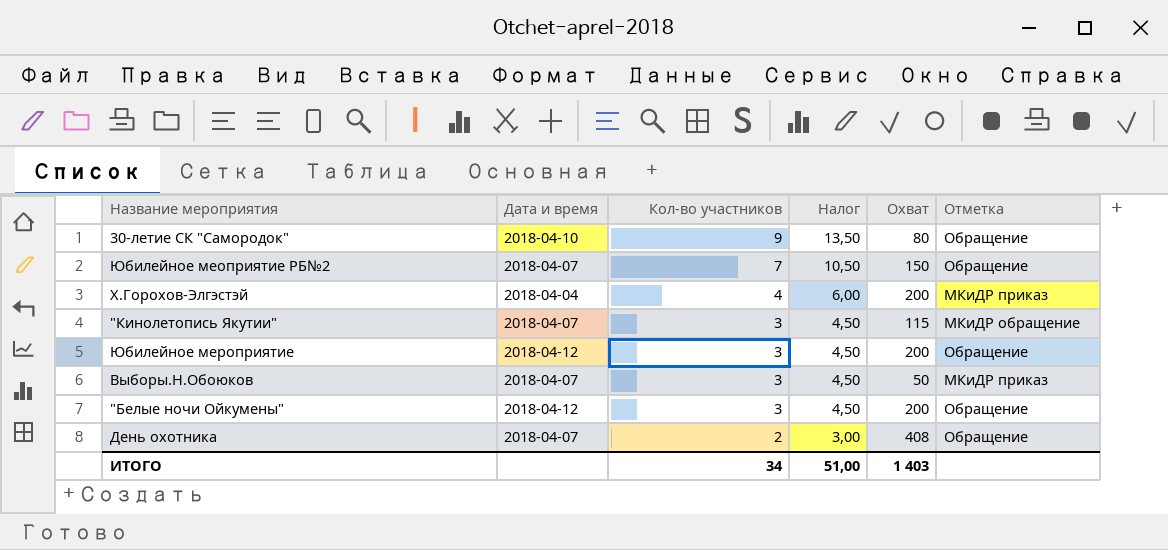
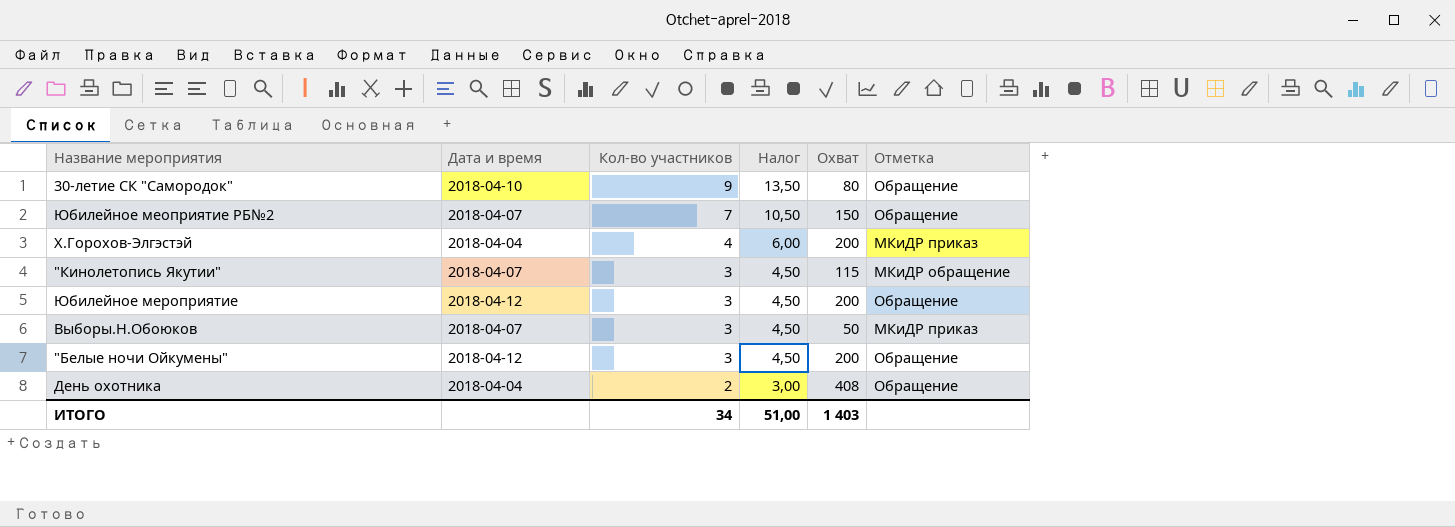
День охотника | Дата и время: 2018-04-07 -> 2018-04-04

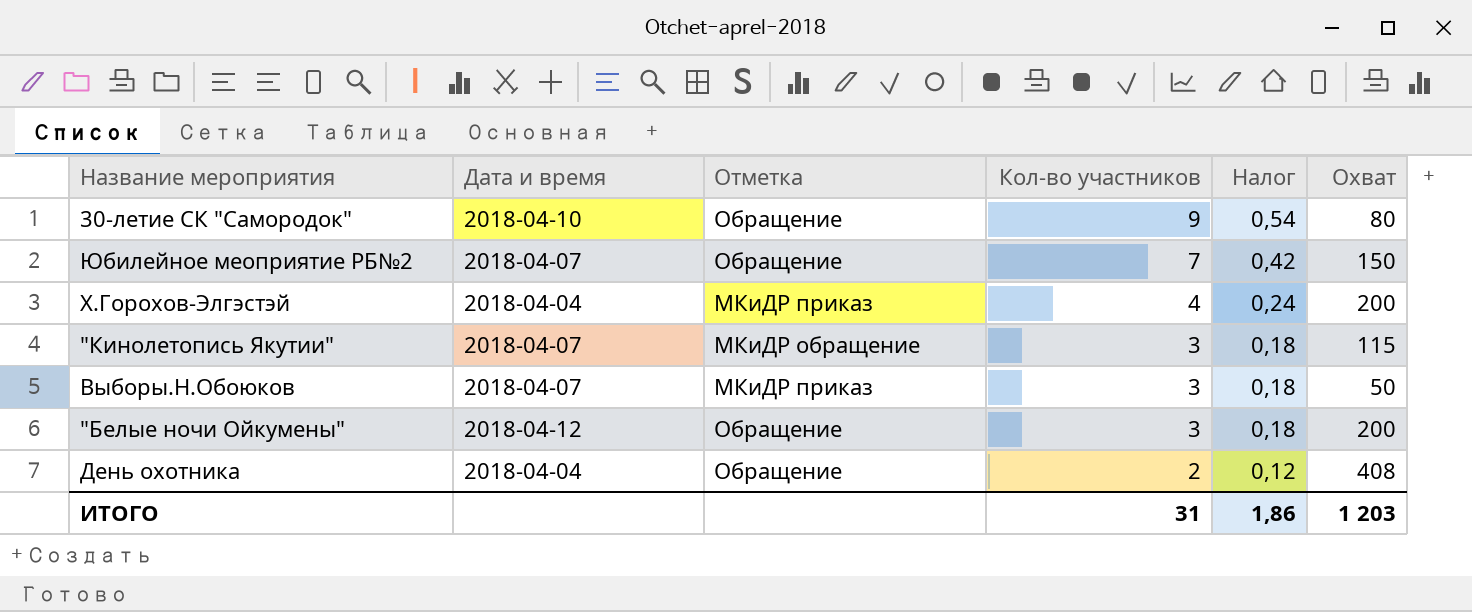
column Отметка | position: 6 -> 3
column Налог | formula: [Кол-во участников] * 1,5 -> [Кол-во участников] * 0,06
row Юбилейное мероприятие: 2018-04-12 | 3 | 4,50 | 200 | Обращение -> none
ИТОГО | Кол-во участников: 34 -> 31
ИТОГО | Налог: 51,00 -> 1,86
ИТОГО | Охват: 1 403 -> 1 203

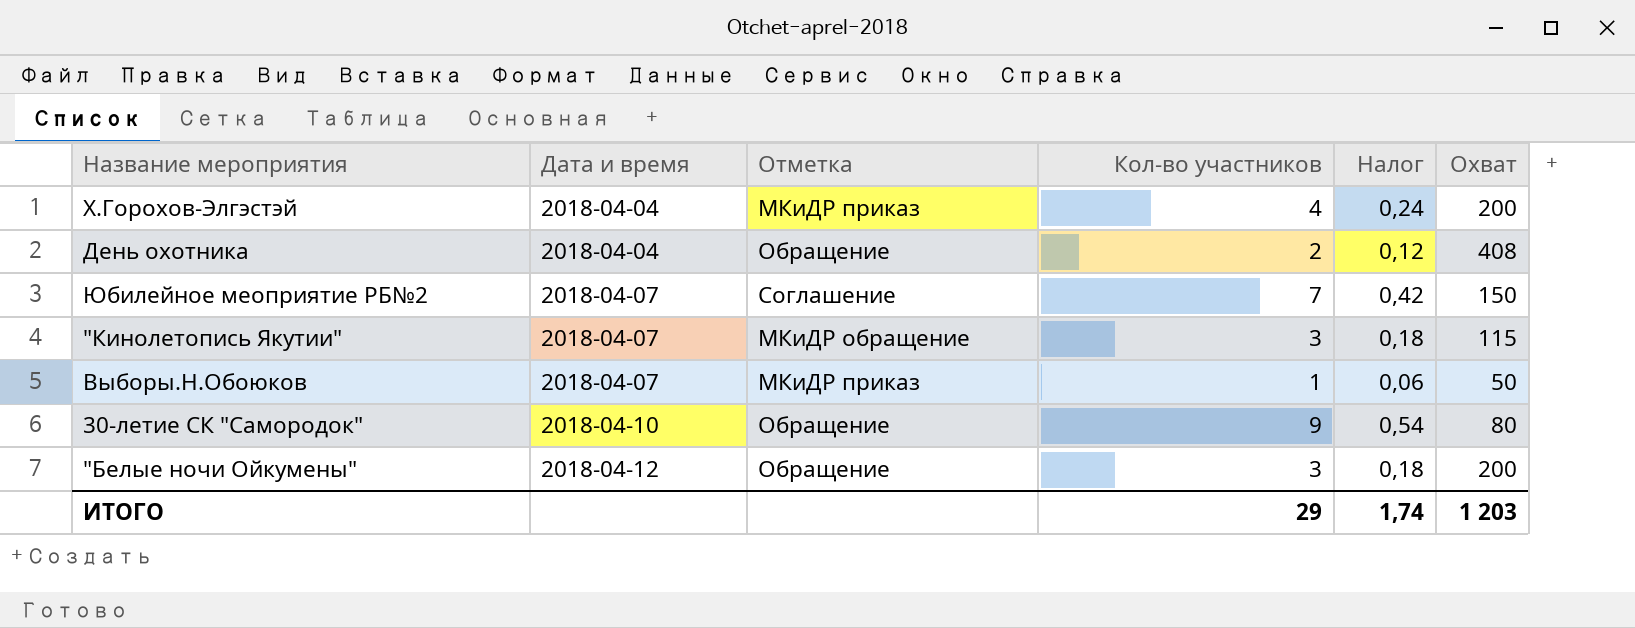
row order: Кол-во участников descending -> Дата и время ascending
Юбилейное меоприятие РБ№2 | Отметка: Обращение -> Соглашение
Выборы.Н.Обоюков | Кол-во участников: 3 -> 1
Выборы.Н.Обоюков | Налог: 0,18 -> 0,06
ИТОГО | Кол-во участников: 31 -> 29
ИТОГО | Налог: 1,86 -> 1,74

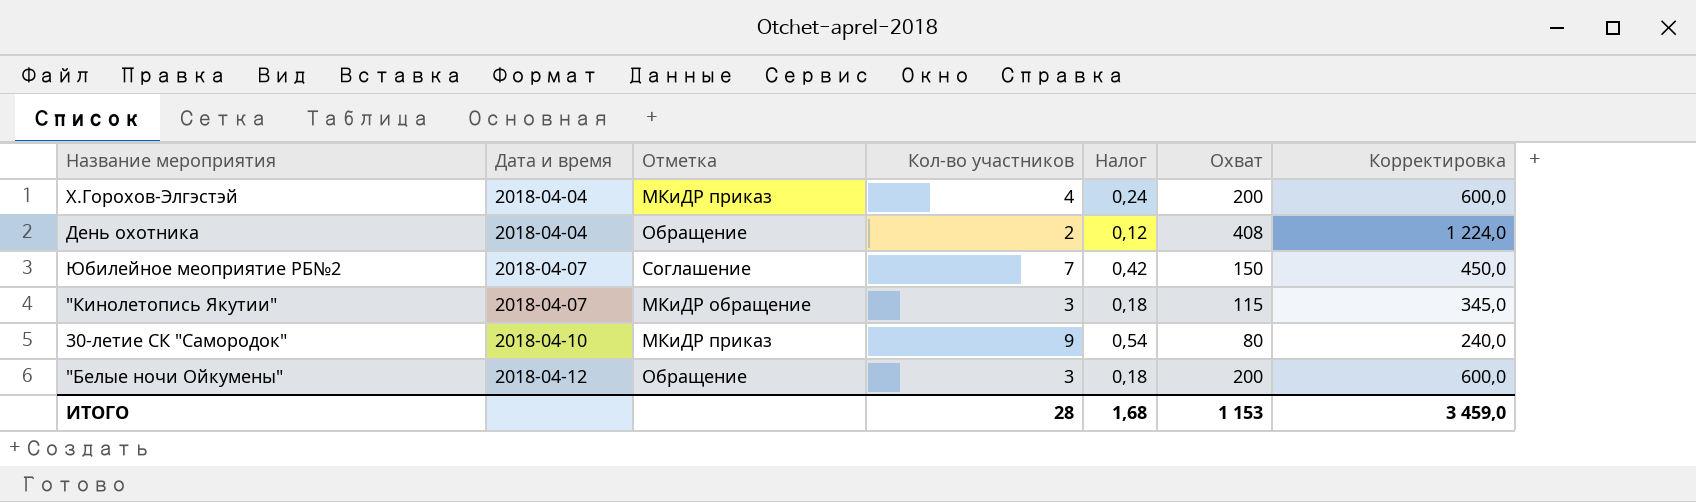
column Корректировка | formula: none -> [Охват] * 3
row Выборы.Н.Обоюков: 2018-04-07 | МКиДР приказ | 1 | 0,06 | 50 -> none
30-летие СК "Самородок" | Отметка: Обращение -> МКиДР приказ
ИТОГО | Кол-во участников: 29 -> 28
ИТОГО | Налог: 1,74 -> 1,68
ИТОГО | Охват: 1 203 -> 1 153

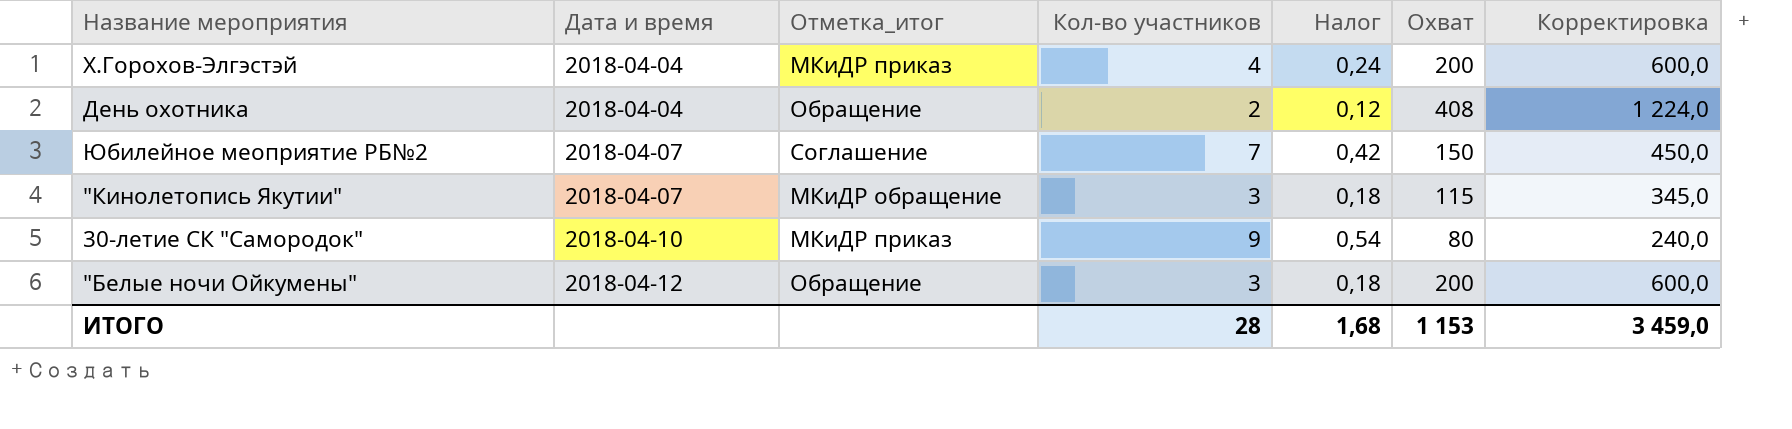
column name: Отметка -> Отметка_итог

